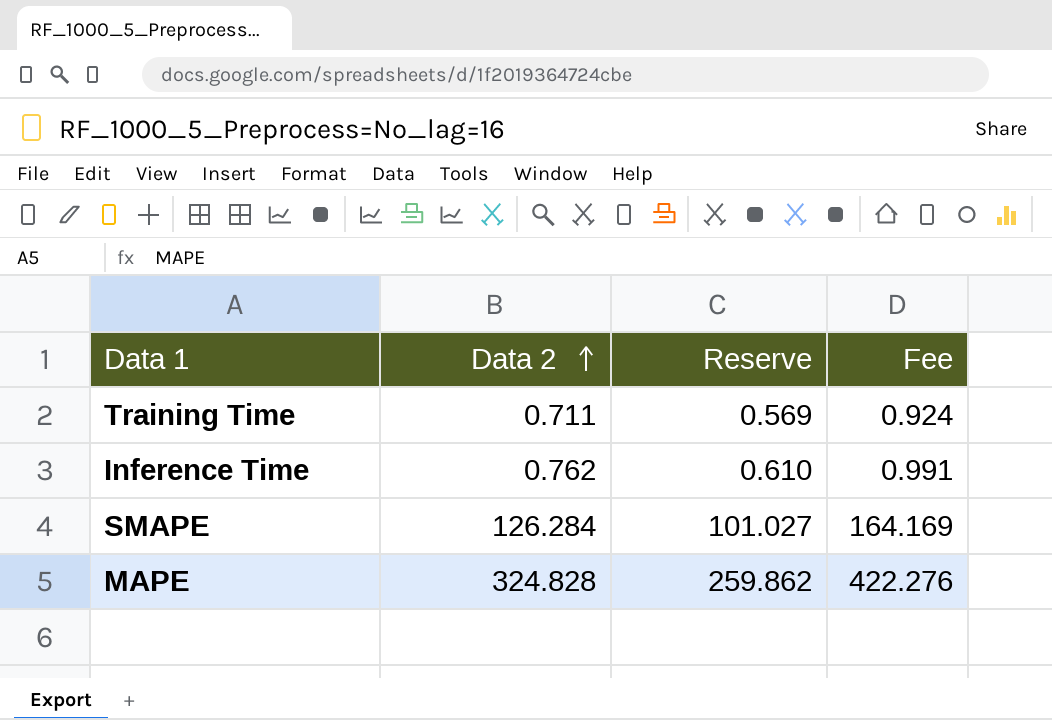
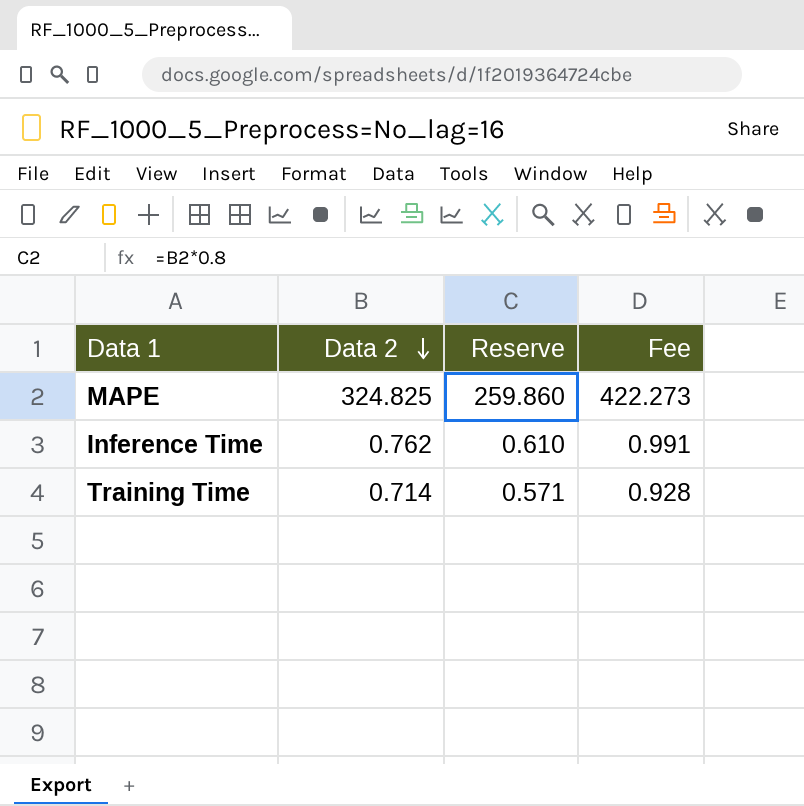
row order: Data 2 ascending -> Data 2 descending
row SMAPE: 126.284 | 101.027 | 164.169 -> none
MAPE | Data 2: 324.828 -> 324.825
MAPE | Reserve: 259.862 -> 259.860
MAPE | Fee: 422.276 -> 422.273
Training Time | Data 2: 0.711 -> 0.714
Training Time | Reserve: 0.569 -> 0.571
Training Time | Fee: 0.924 -> 0.928

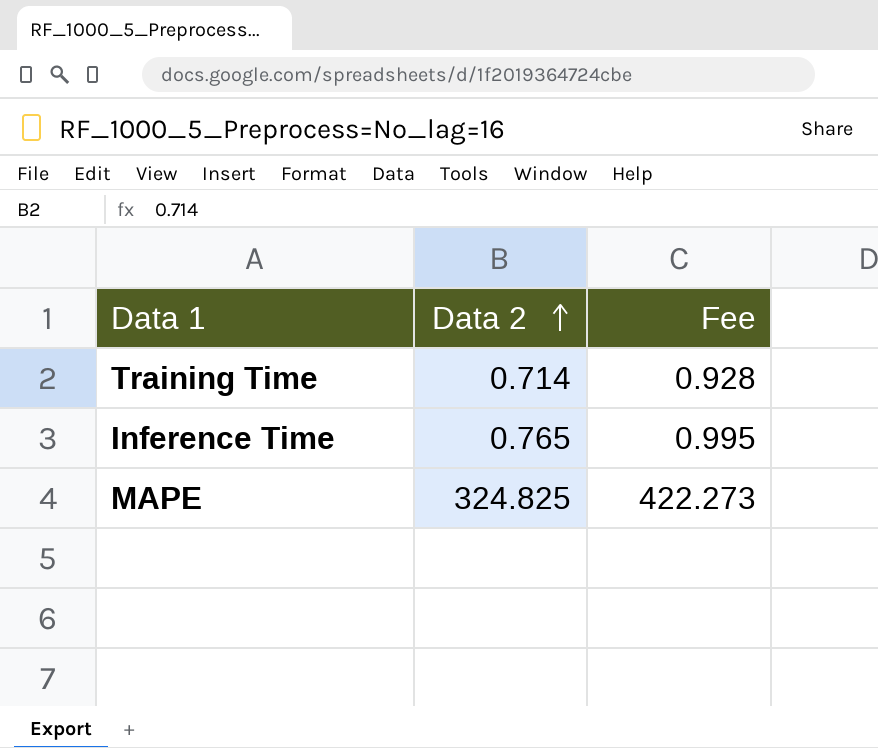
row order: Data 2 descending -> Data 2 ascending
column Reserve | formula: [Data 2] * 0.8 -> none
Inference Time | Data 2: 0.762 -> 0.765
Inference Time | Fee: 0.991 -> 0.995

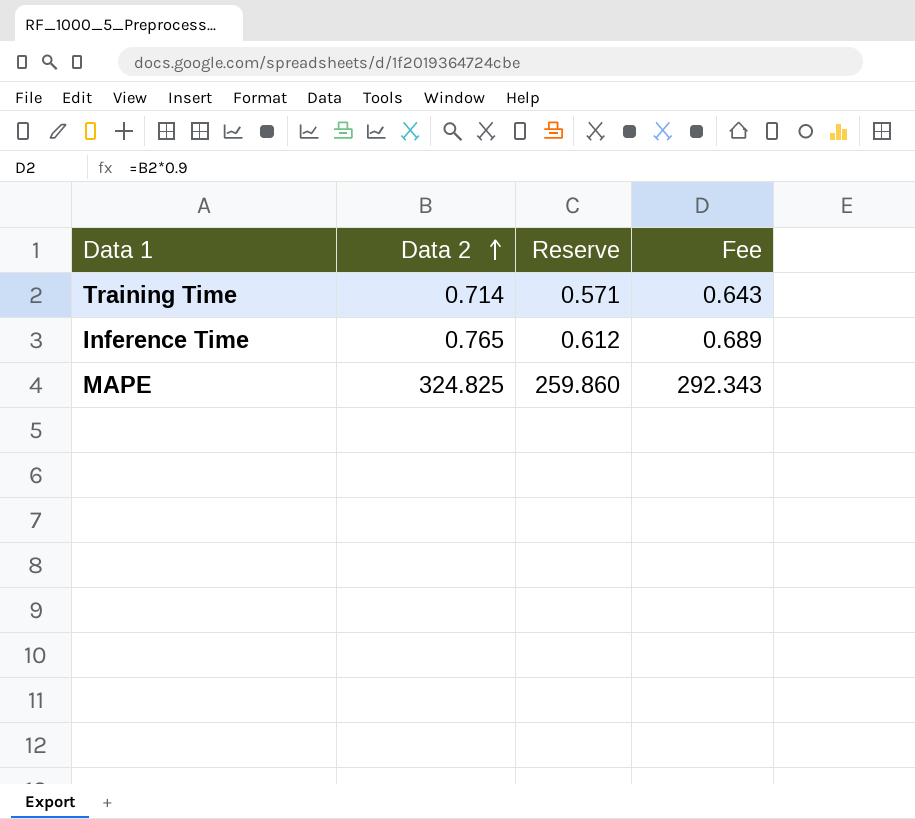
column Reserve | formula: none -> [Data 2] * 0.8
column Fee | formula: [Data 2] * 1.3 -> [Data 2] * 0.9

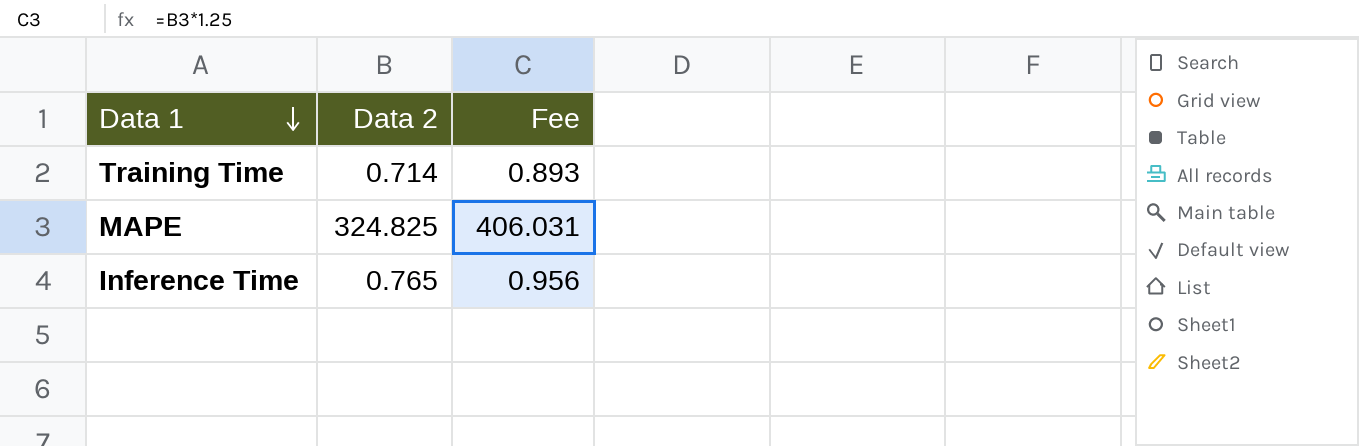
row order: Data 2 ascending -> Data 1 descending
column Reserve | formula: [Data 2] * 0.8 -> none
column Fee | formula: [Data 2] * 0.9 -> [Data 2] * 1.25

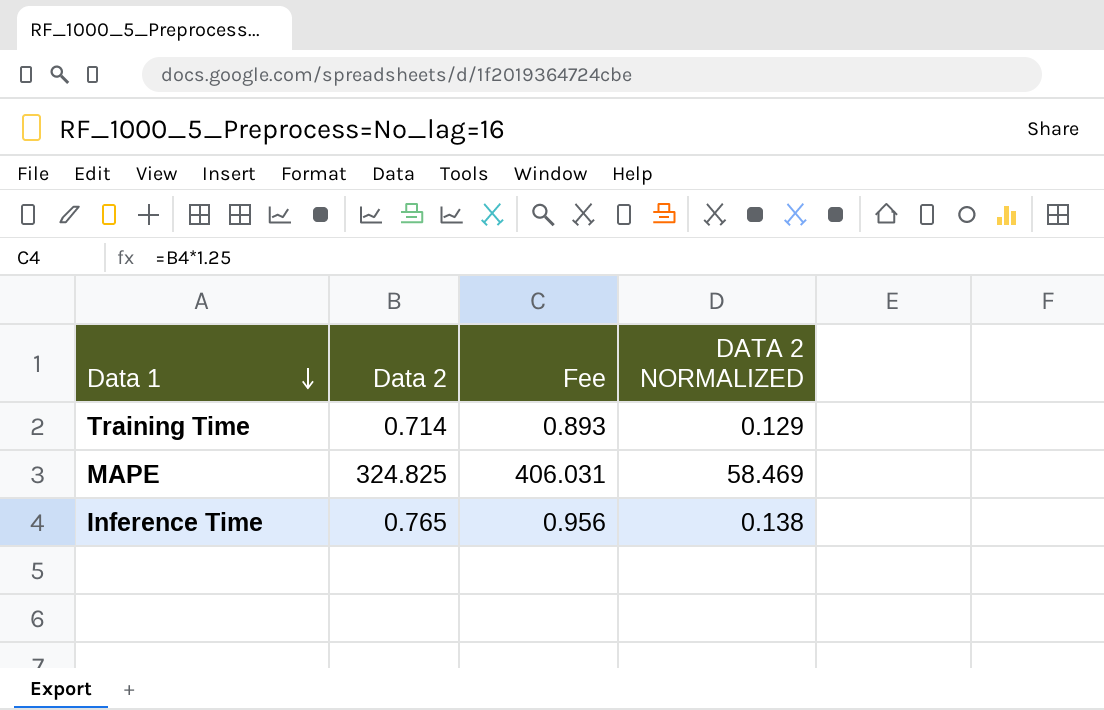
column DATA 2 NORMALIZED | formula: none -> [Data 2] * 0.18

